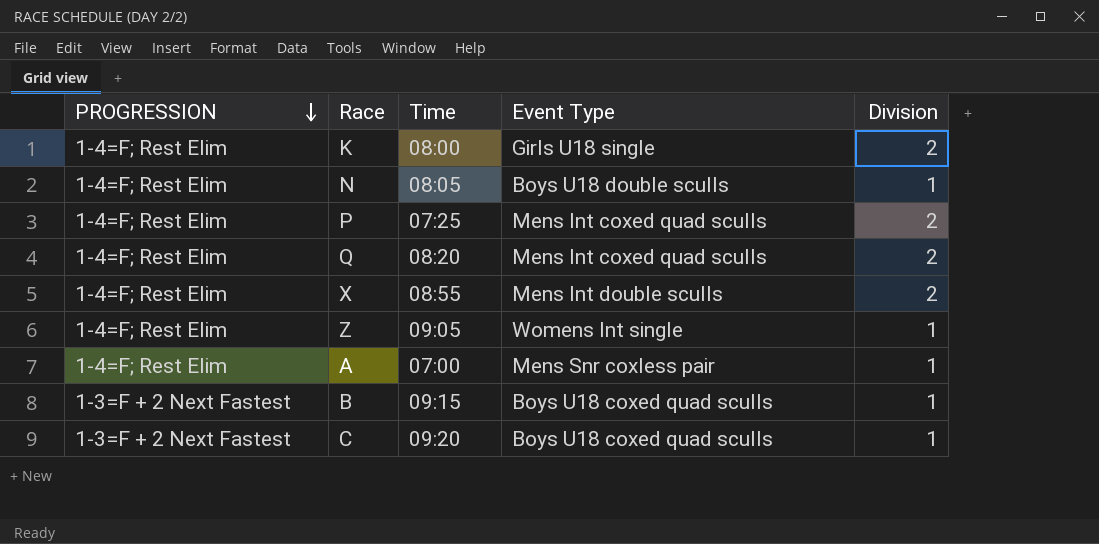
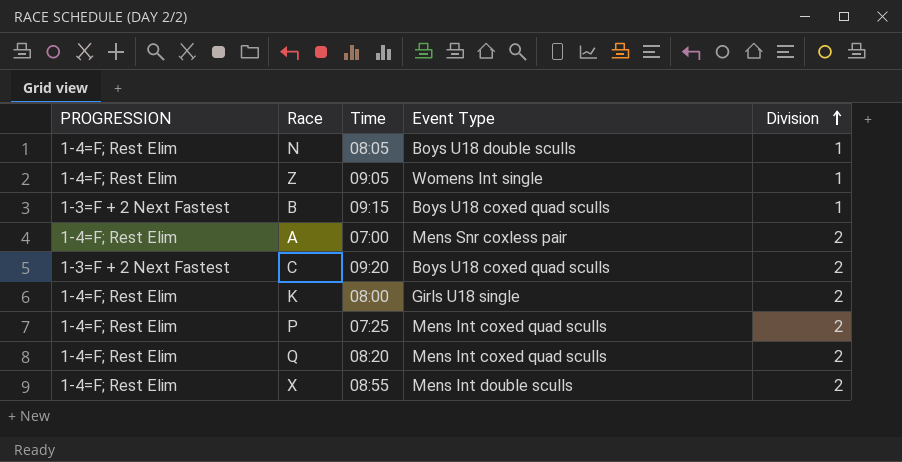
row order: PROGRESSION descending -> Division ascending
A | Division: 1 -> 2
C | Division: 1 -> 2

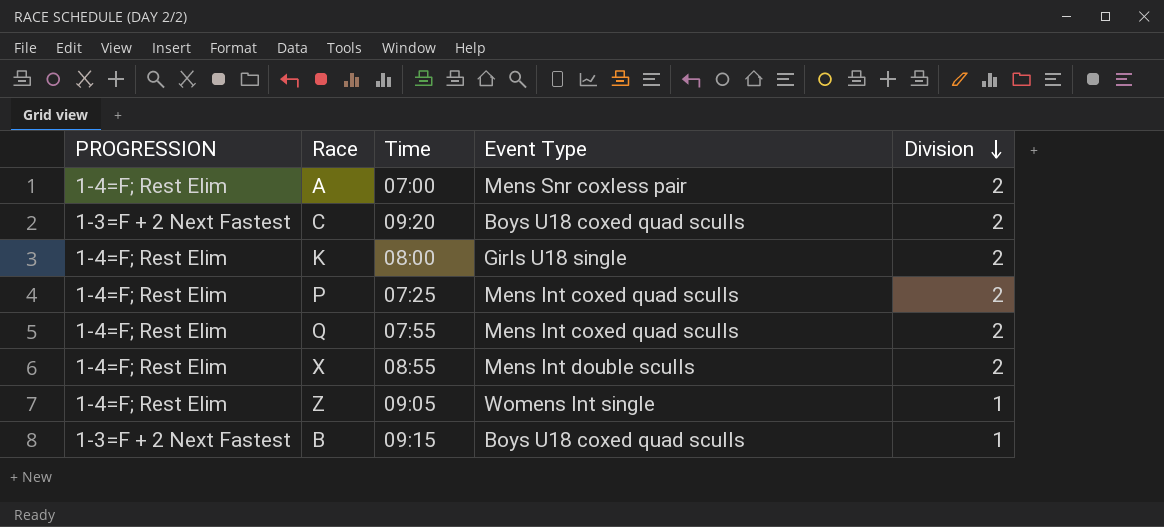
row order: Division ascending -> Division descending
row N: 1-4=F; Rest Elim | 08:05 | Boys U18 double sculls | 1 -> none
Q | Time: 08:20 -> 07:55

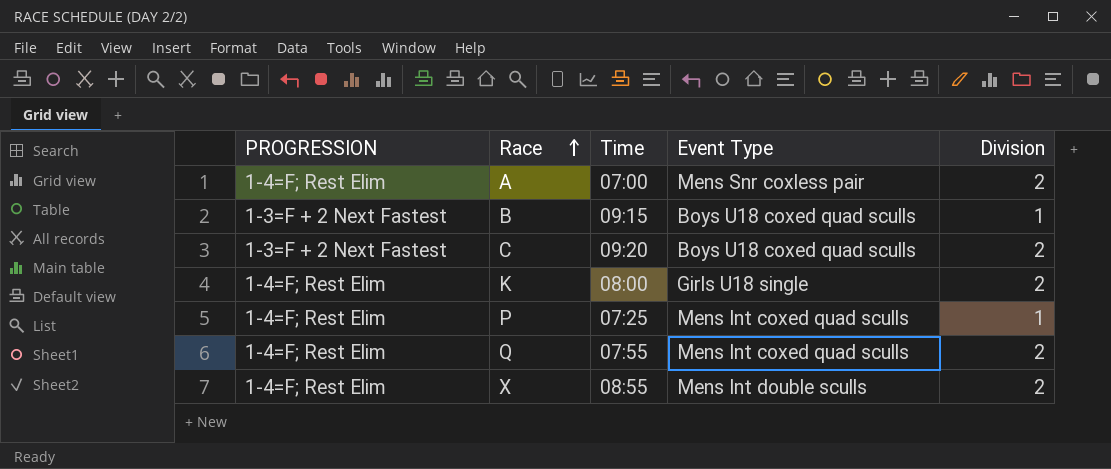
row order: Division descending -> Race ascending
row Z: 1-4=F; Rest Elim | 09:05 | Womens Int single | 1 -> none
P | Division: 2 -> 1

